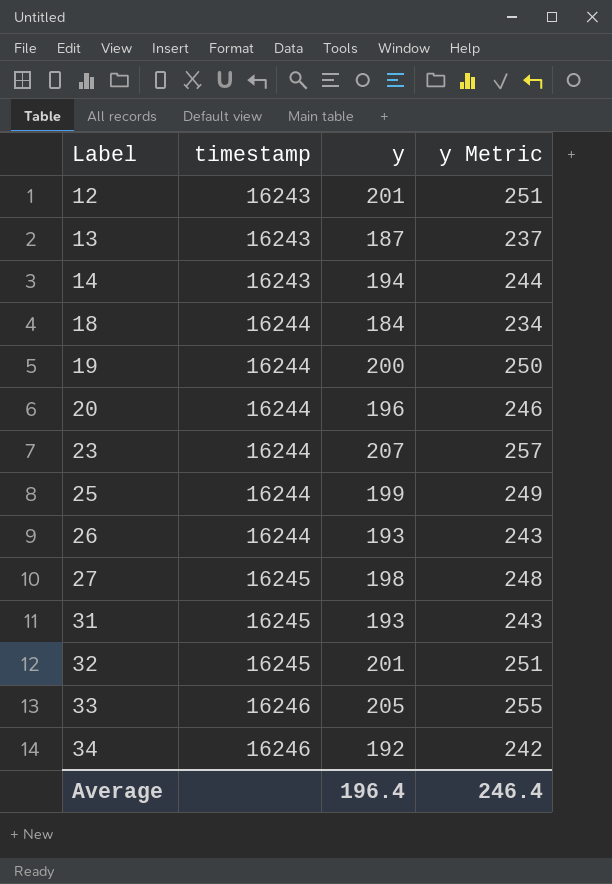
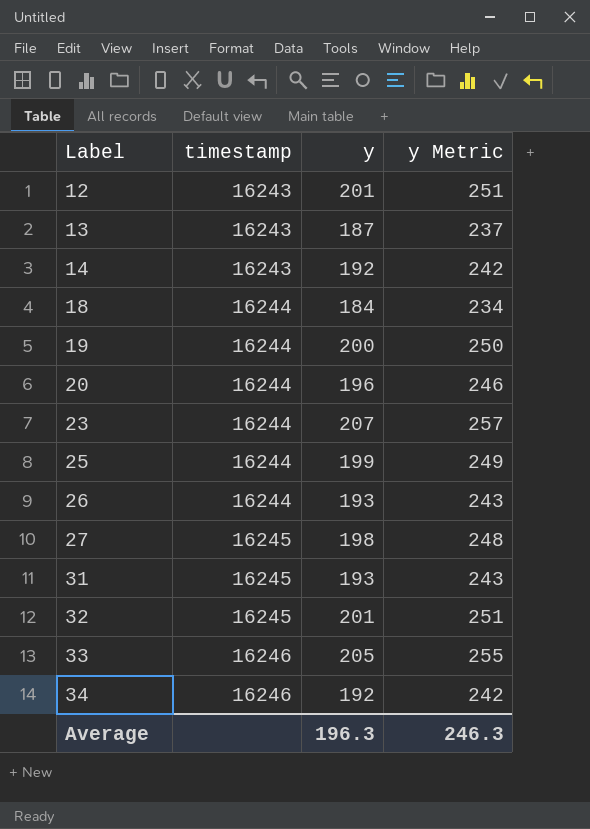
14 | y: 194 -> 192
14 | y Metric: 244 -> 242
Average | y: 196.4 -> 196.3
Average | y Metric: 246.4 -> 246.3

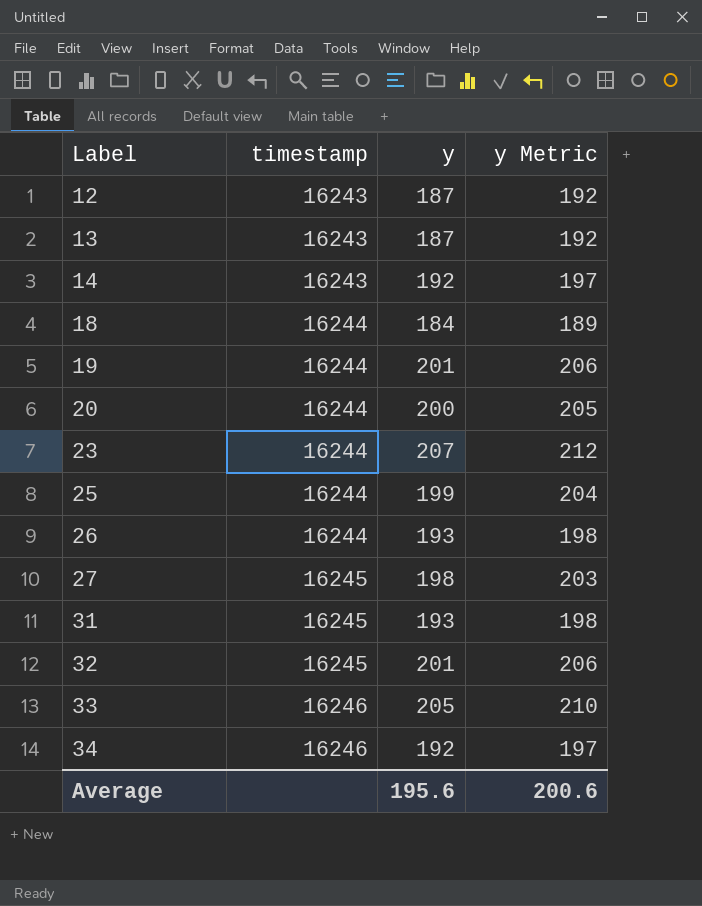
column y Metric | formula: [y] + 50 -> [y] + 5
12 | y: 201 -> 187
19 | y: 200 -> 201
20 | y: 196 -> 200
Average | y: 196.3 -> 195.6
Average | y Metric: 246.3 -> 200.6

